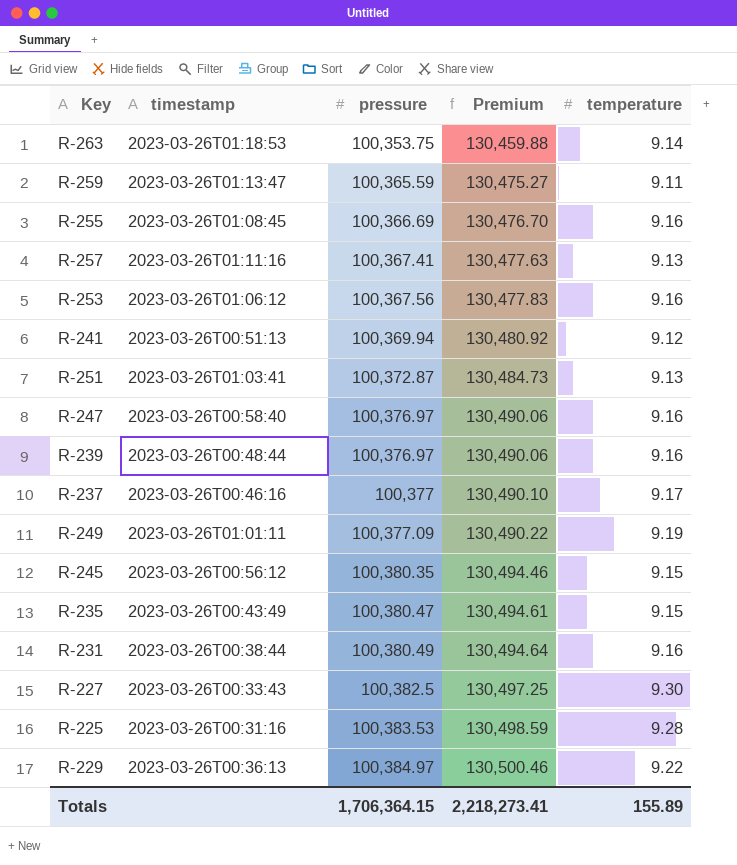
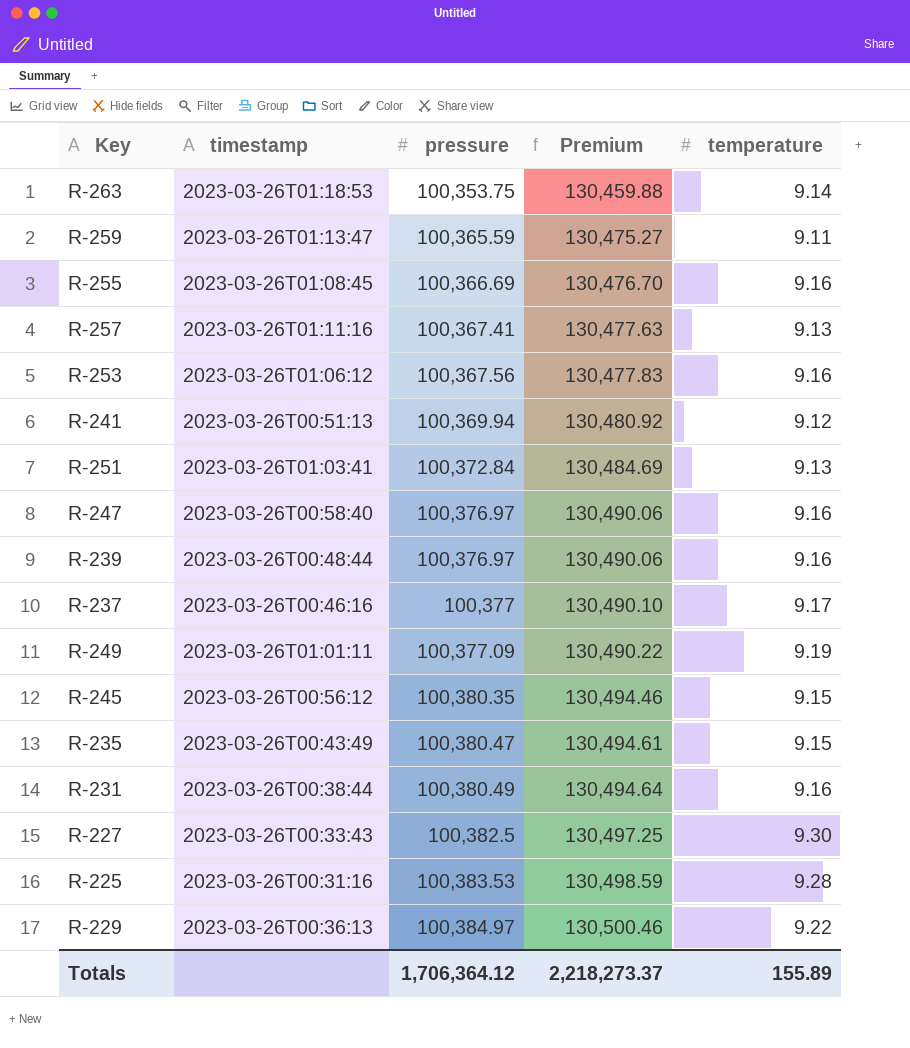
R-251 | pressure: 100,372.87 -> 100,372.84
R-251 | Premium: 130,484.73 -> 130,484.69
Totals | pressure: 1,706,364.15 -> 1,706,364.12
Totals | Premium: 2,218,273.41 -> 2,218,273.37

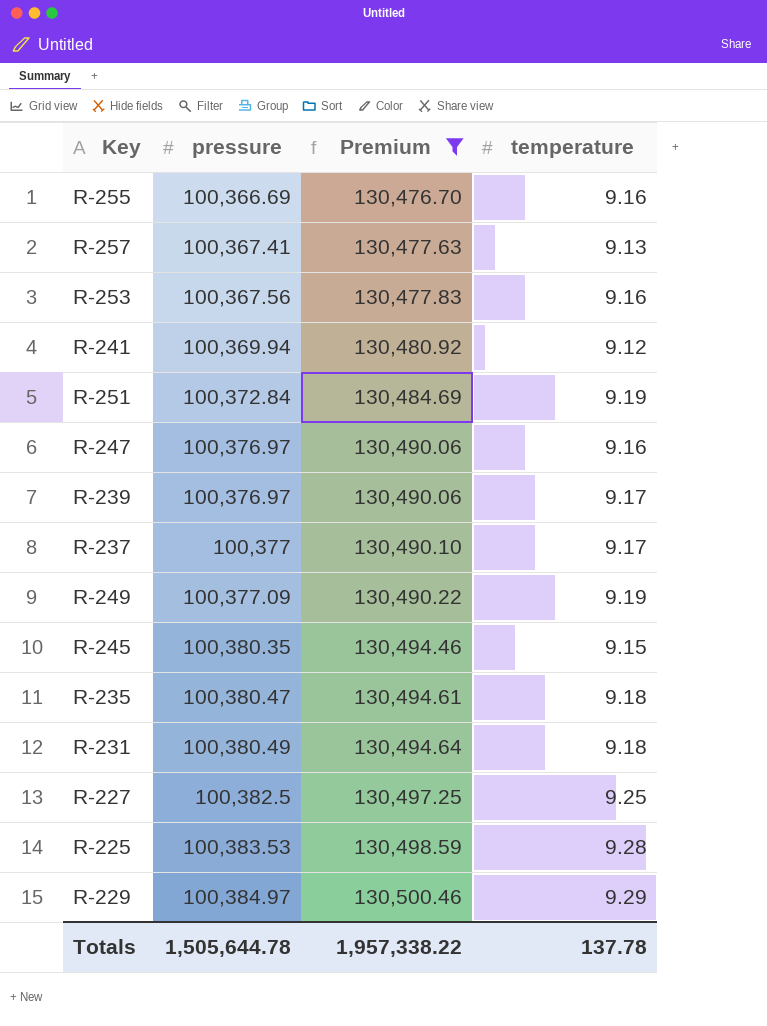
filter: none -> Premium >= 130,476.70
column timestamp | position: 2 -> none
R-251 | temperature: 9.13 -> 9.19
R-239 | temperature: 9.16 -> 9.17
R-235 | temperature: 9.15 -> 9.18
R-231 | temperature: 9.16 -> 9.18
R-227 | temperature: 9.30 -> 9.25
R-229 | temperature: 9.22 -> 9.29
Totals | pressure: 1,706,364.12 -> 1,505,644.78
Totals | Premium: 2,218,273.37 -> 1,957,338.22
Totals | temperature: 155.89 -> 137.78

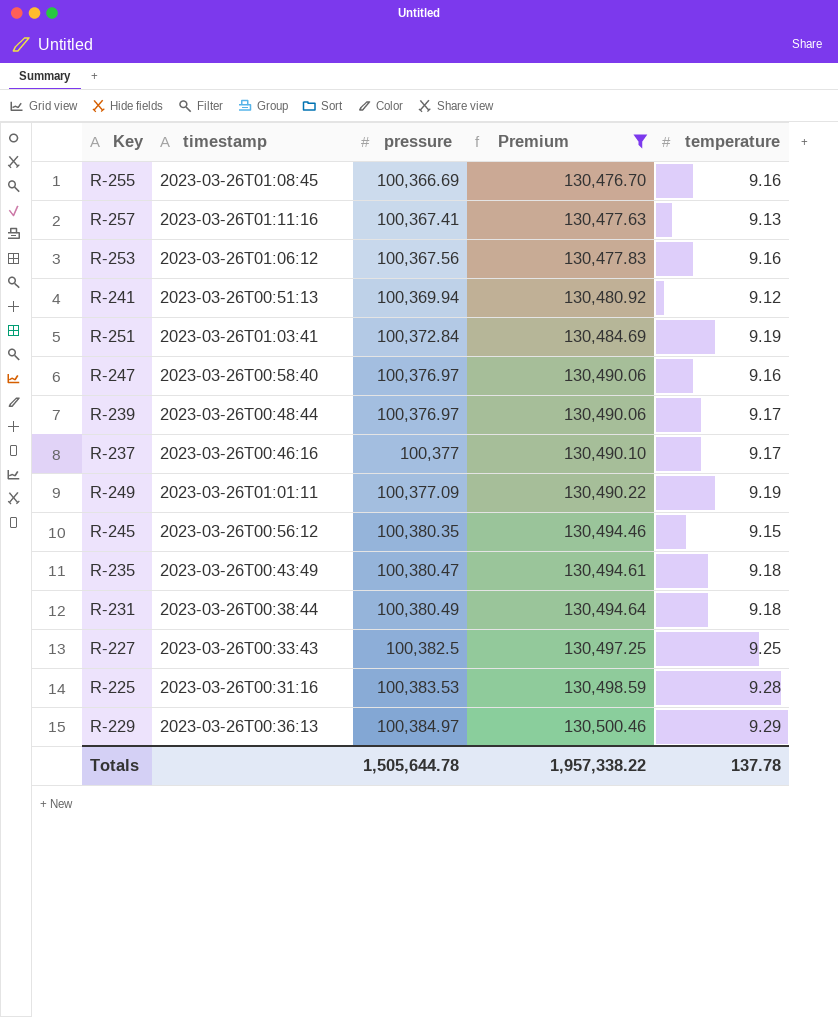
column timestamp | position: none -> 2

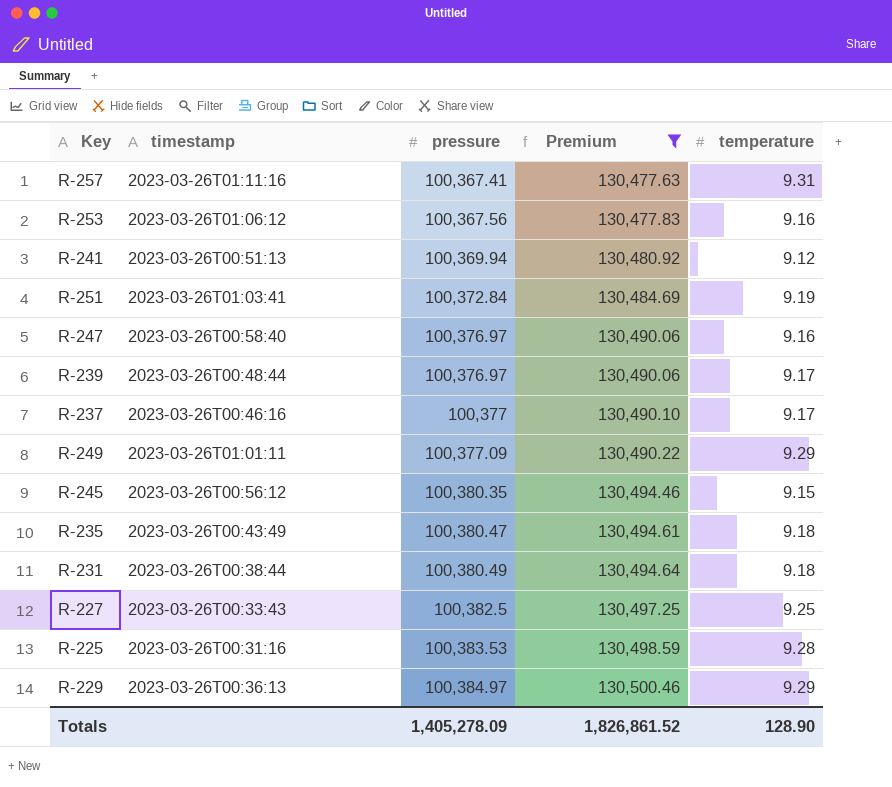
row R-255: 2023-03-26T01:08:45 | 100,366.69 | 130,476.70 | 9.16 -> none
R-257 | temperature: 9.13 -> 9.31
R-249 | temperature: 9.19 -> 9.29
Totals | pressure: 1,505,644.78 -> 1,405,278.09
Totals | Premium: 1,957,338.22 -> 1,826,861.52
Totals | temperature: 137.78 -> 128.90

